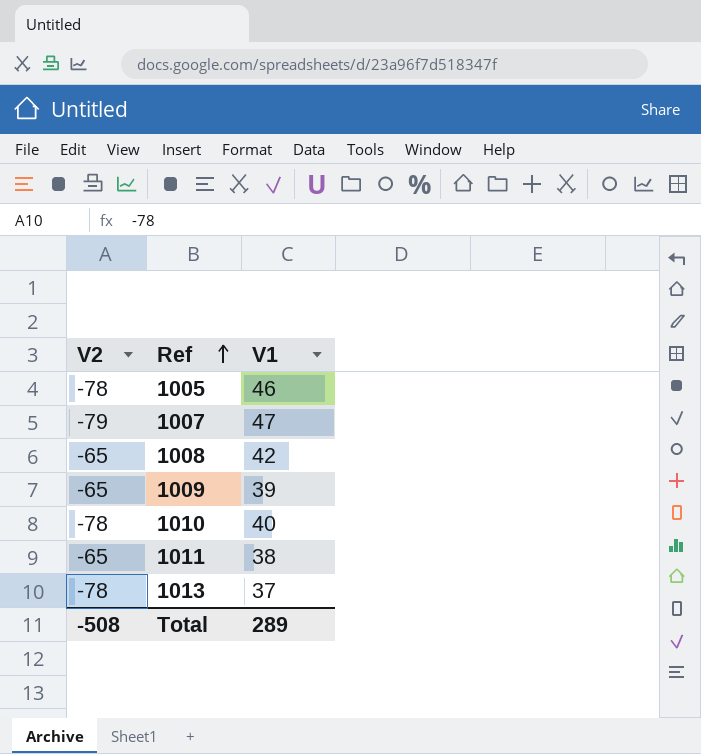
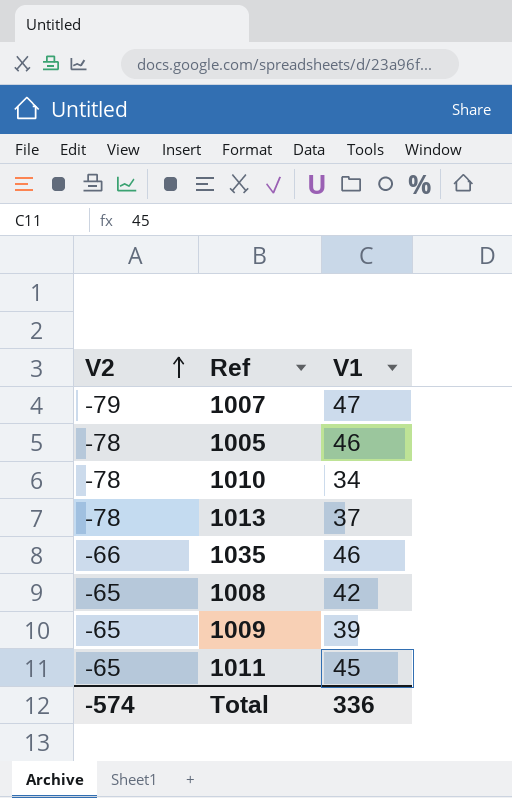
row order: Ref ascending -> V2 ascending
1010 | V1: 40 -> 34
row 1035: none -> -66 | 46
1011 | V1: 38 -> 45
Total | V2: -508 -> -574
Total | V1: 289 -> 336

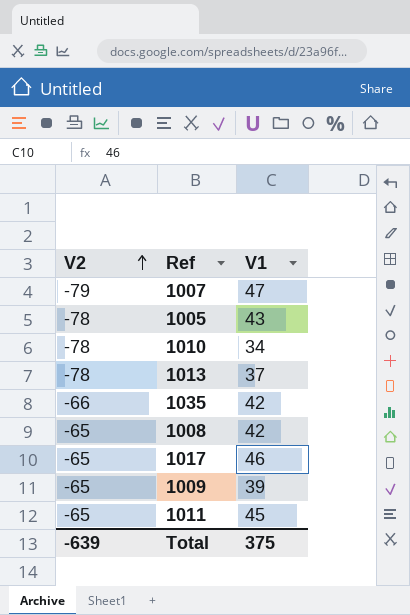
1005 | V1: 46 -> 43
1035 | V1: 46 -> 42
row 1017: none -> -65 | 46
Total | V2: -574 -> -639
Total | V1: 336 -> 375

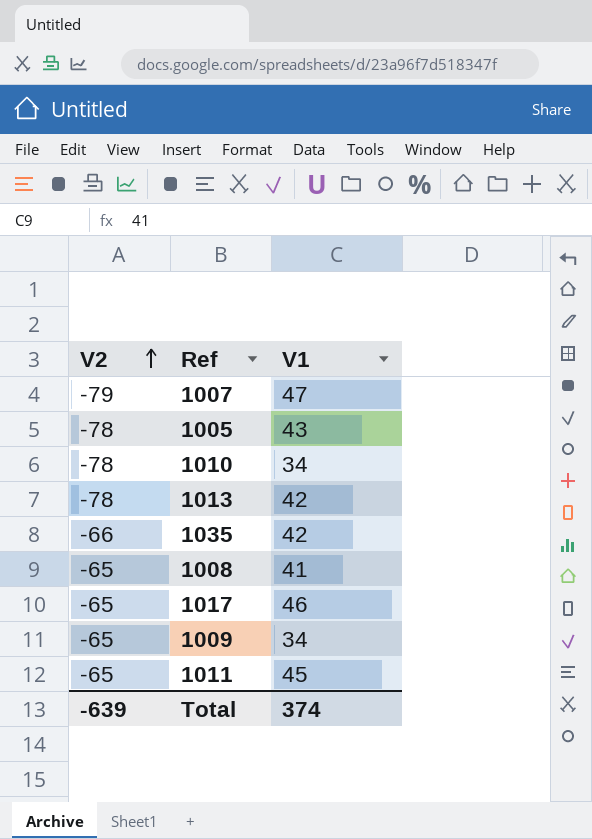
1013 | V1: 37 -> 42
1008 | V1: 42 -> 41
1009 | V1: 39 -> 34
Total | V1: 375 -> 374

